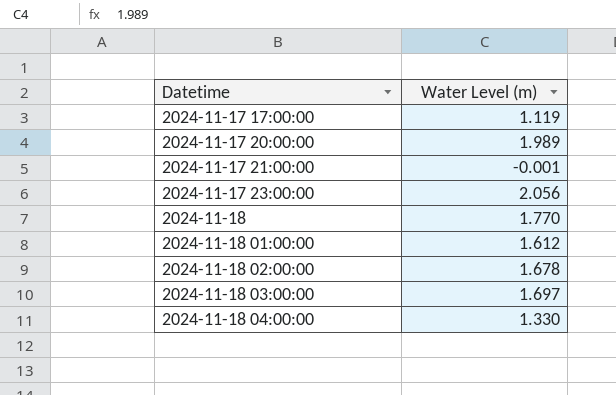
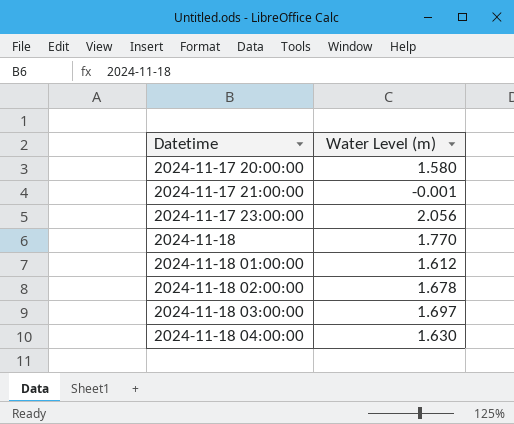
row 2024-11-17 17:00:00: 1.119 -> none
2024-11-17 20:00:00 | Water Level (m): 1.989 -> 1.580
2024-11-18 04:00:00 | Water Level (m): 1.330 -> 1.630

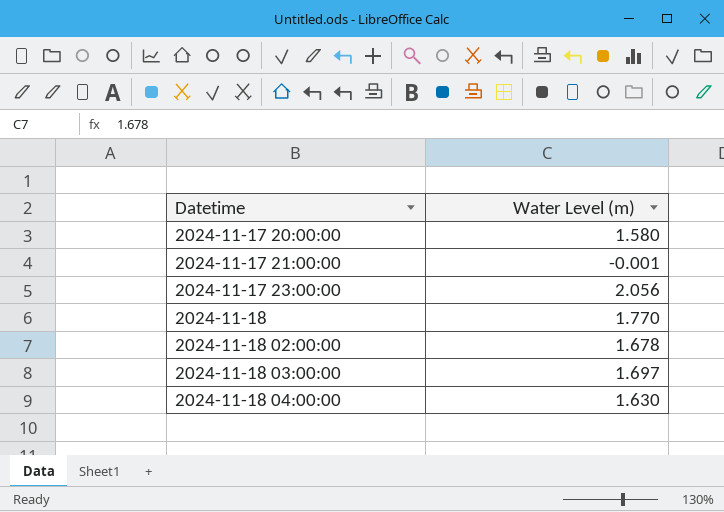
row 2024-11-18 01:00:00: 1.612 -> none

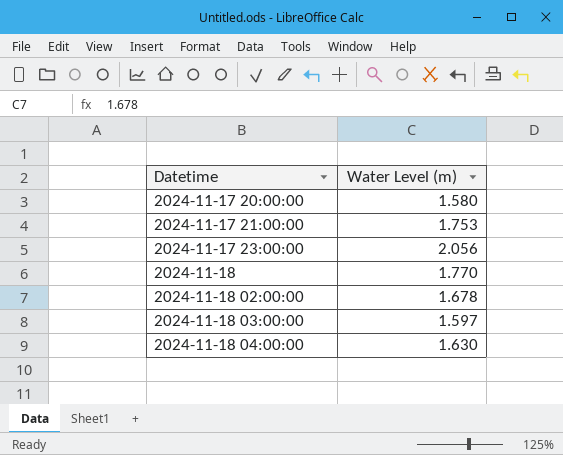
2024-11-17 21:00:00 | Water Level (m): -0.001 -> 1.753
2024-11-18 03:00:00 | Water Level (m): 1.697 -> 1.597

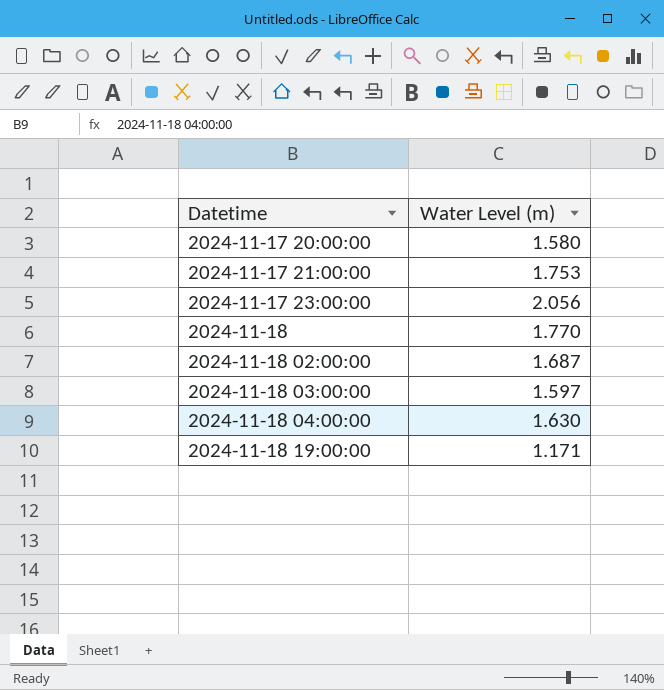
2024-11-18 02:00:00 | Water Level (m): 1.678 -> 1.687
row 2024-11-18 19:00:00: none -> 1.171

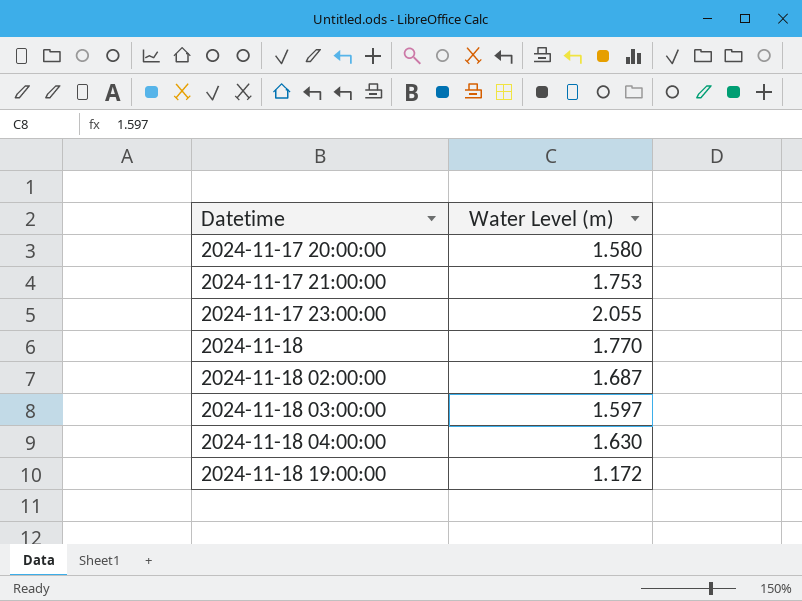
2024-11-17 23:00:00 | Water Level (m): 2.056 -> 2.055
2024-11-18 19:00:00 | Water Level (m): 1.171 -> 1.172

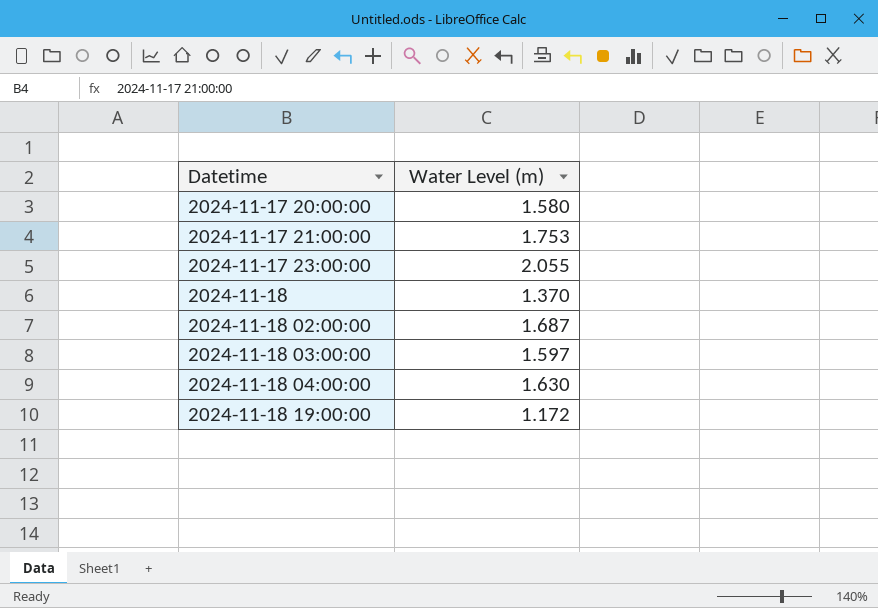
2024-11-18 | Water Level (m): 1.770 -> 1.370

